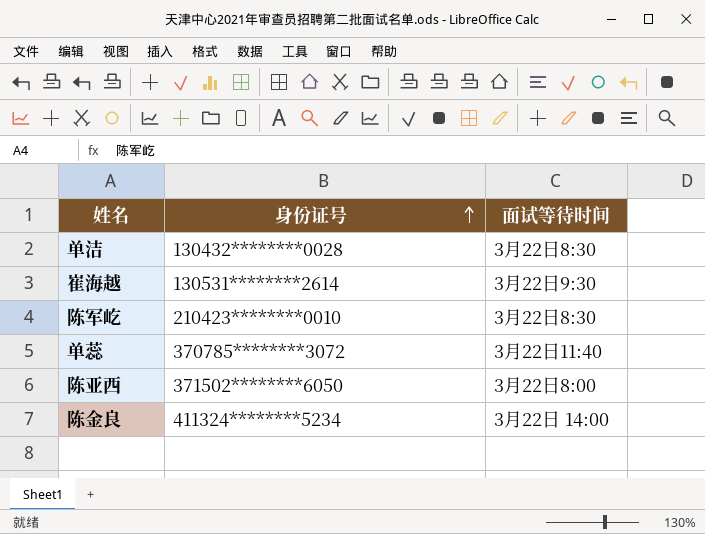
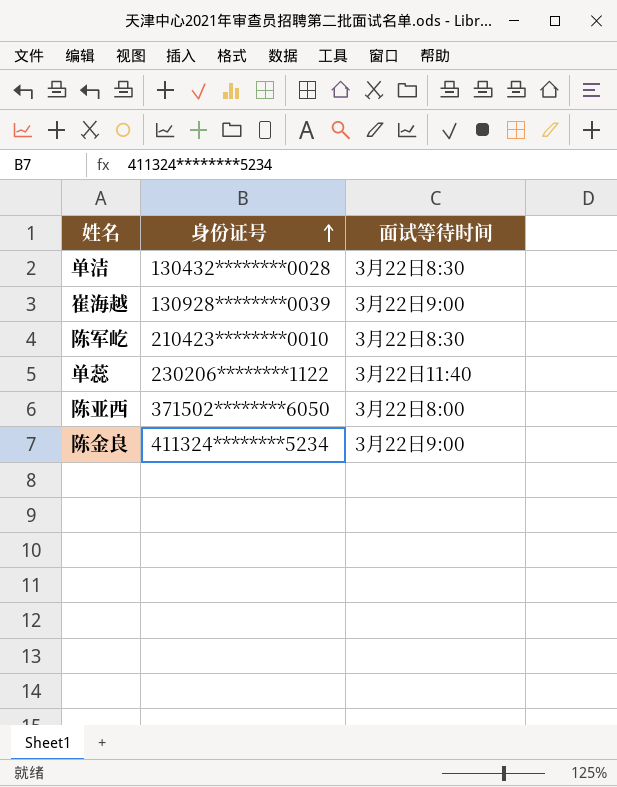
崔海越 | 身份证号: 130531********2614 -> 130928********0039
崔海越 | 面试等待时间: 3月22日9:30 -> 3月22日9:00
单蕊 | 身份证号: 370785********3072 -> 230206********1122
陈金良 | 面试等待时间: 3月22日 14:00 -> 3月22日9:00

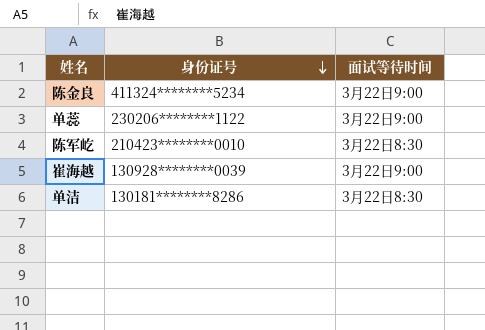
row order: 身份证号 ascending -> 身份证号 descending
row 陈亚西: 371502********6050 | 3月22日8:00 -> none
单蕊 | 面试等待时间: 3月22日11:40 -> 3月22日9:00
单洁 | 身份证号: 130432********0028 -> 130181********8286

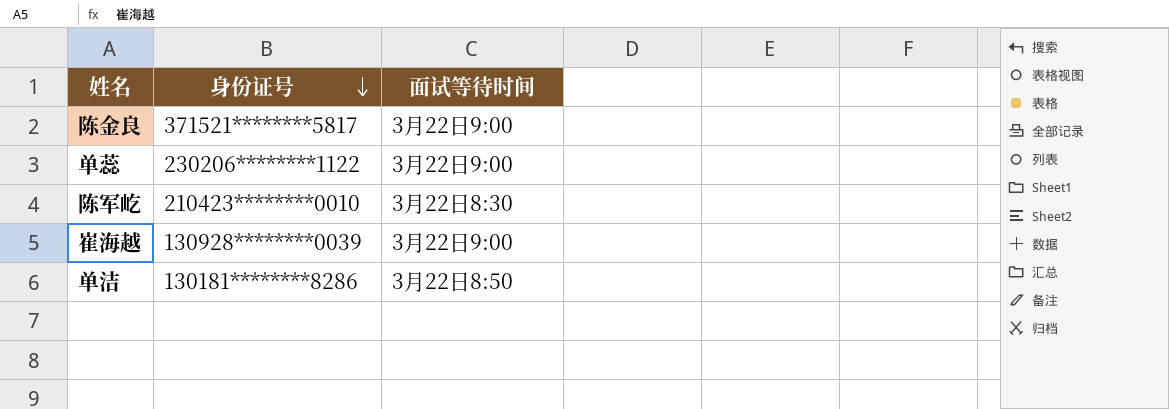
陈金良 | 身份证号: 411324********5234 -> 371521********5817
单洁 | 面试等待时间: 3月22日8:30 -> 3月22日8:50

